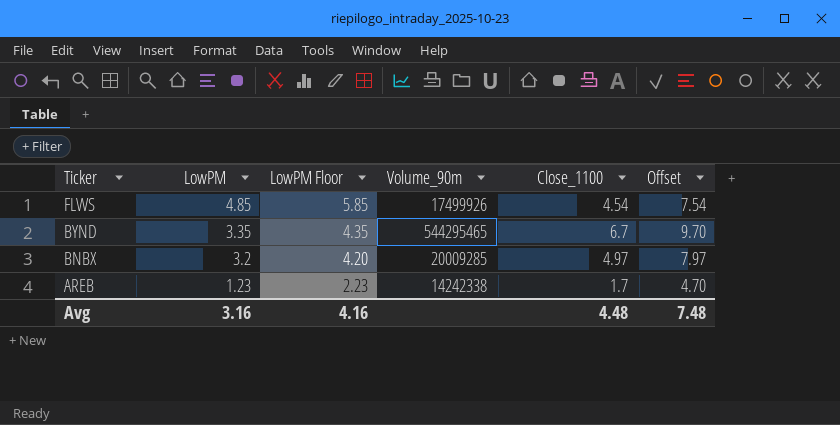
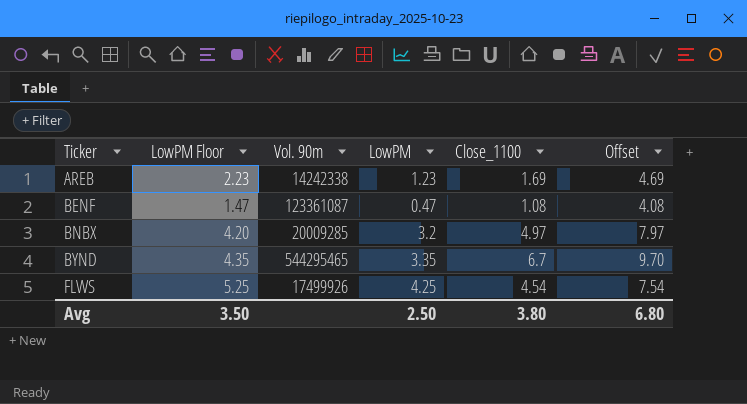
row order: Ticker descending -> Ticker ascending
column name: Volume_90m -> Vol. 90m
column LowPM | position: 2 -> 4
AREB | Close_1100: 1.7 -> 1.69
AREB | Offset: 4.70 -> 4.69
row BENF: none -> 1.47 | 123361087 | 0.47 | 1.08 | 4.08
FLWS | LowPM Floor: 5.85 -> 5.25
FLWS | LowPM: 4.85 -> 4.25
Avg | LowPM Floor: 4.16 -> 3.50
Avg | LowPM: 3.16 -> 2.50
Avg | Close_1100: 4.48 -> 3.80
Avg | Offset: 7.48 -> 6.80

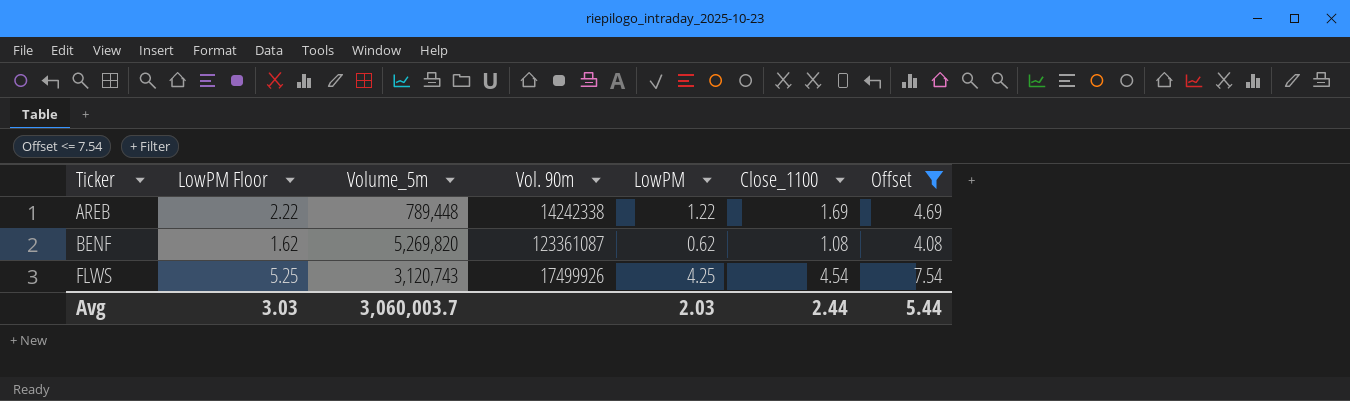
filter: none -> Offset <= 7.54
column Volume_5m | position: none -> 3
AREB | LowPM Floor: 2.23 -> 2.22
AREB | LowPM: 1.23 -> 1.22
BENF | LowPM Floor: 1.47 -> 1.62
BENF | LowPM: 0.47 -> 0.62
Avg | LowPM Floor: 3.50 -> 3.03
Avg | LowPM: 2.50 -> 2.03
Avg | Close_1100: 3.80 -> 2.44
Avg | Offset: 6.80 -> 5.44

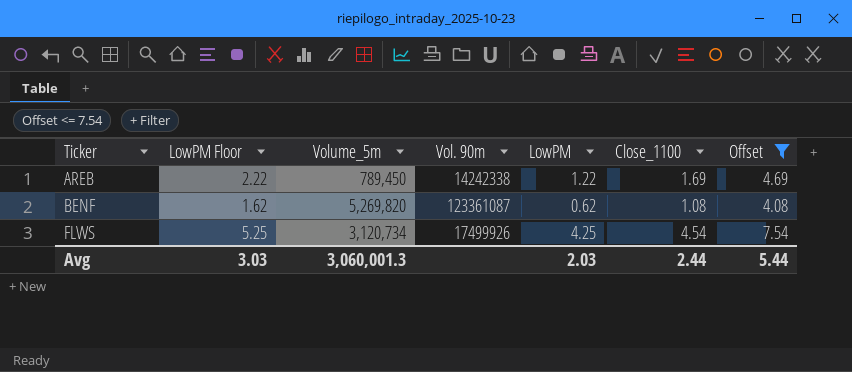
AREB | Volume_5m: 789,448 -> 789,450
FLWS | Volume_5m: 3,120,743 -> 3,120,734
Avg | Volume_5m: 3,060,003.7 -> 3,060,001.3

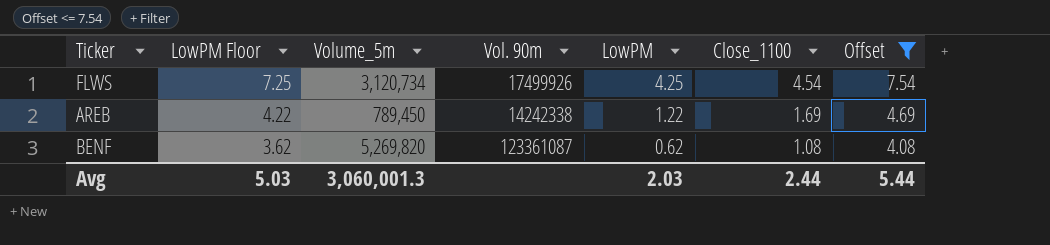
row order: Ticker ascending -> LowPM Floor descending
column LowPM Floor | formula: [LowPM] + 1 -> [LowPM] + 3
Avg | LowPM Floor: 3.03 -> 5.03

